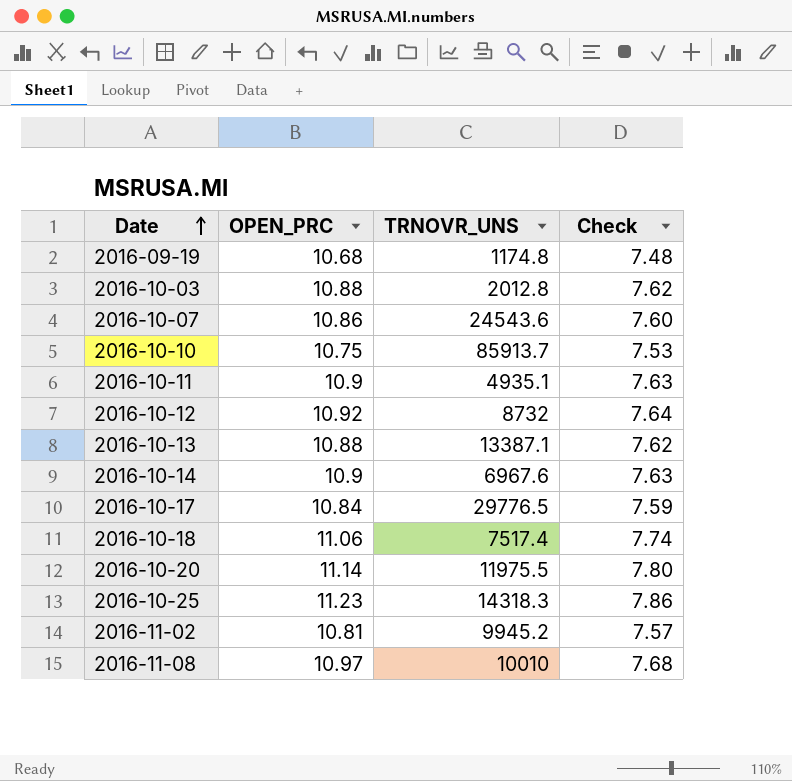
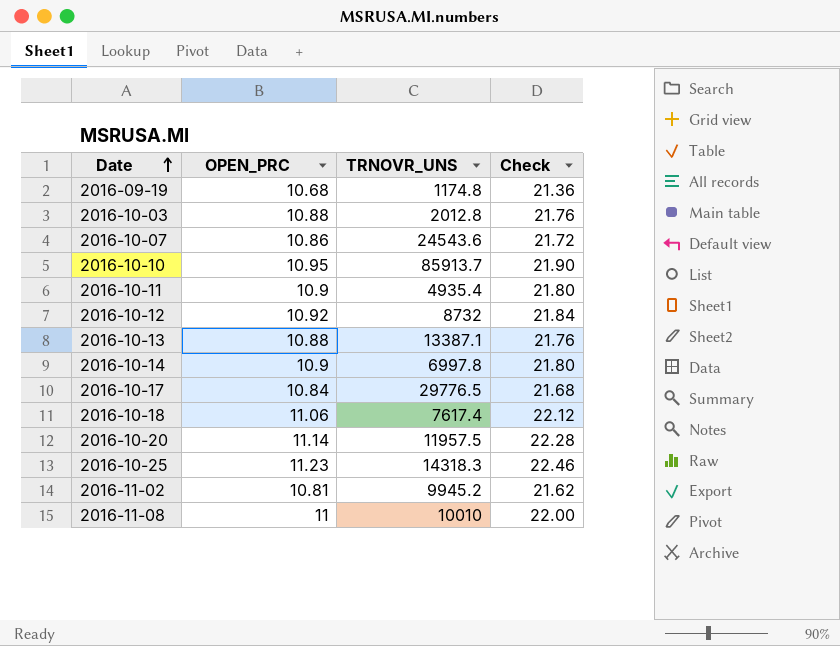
column Check | formula: [OPEN_PRC] * 0.7 -> [OPEN_PRC] * 2
2016-10-10 | OPEN_PRC: 10.75 -> 10.95
2016-10-11 | TRNOVR_UNS: 4935.1 -> 4935.4
2016-10-14 | TRNOVR_UNS: 6967.6 -> 6997.8
2016-10-18 | TRNOVR_UNS: 7517.4 -> 7617.4
2016-10-20 | TRNOVR_UNS: 11975.5 -> 11957.5
2016-11-08 | OPEN_PRC: 10.97 -> 11

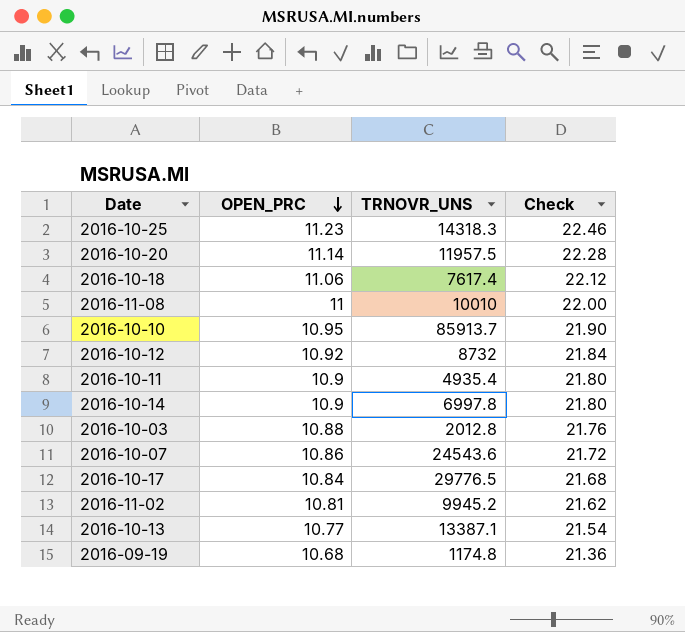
row order: Date ascending -> OPEN_PRC descending
2016-10-13 | OPEN_PRC: 10.88 -> 10.77
2016-10-13 | Check: 21.76 -> 21.54

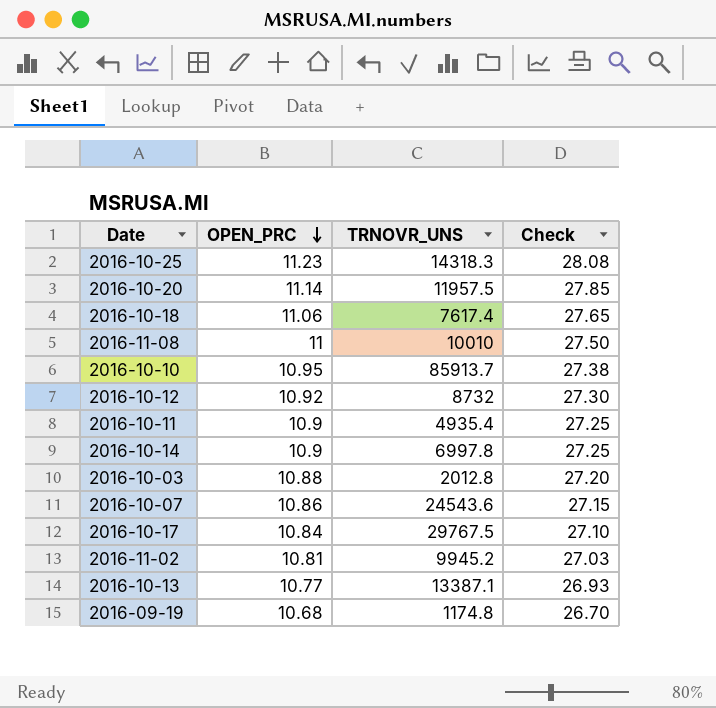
column Check | formula: [OPEN_PRC] * 2 -> [OPEN_PRC] * 2.5
2016-10-17 | TRNOVR_UNS: 29776.5 -> 29767.5

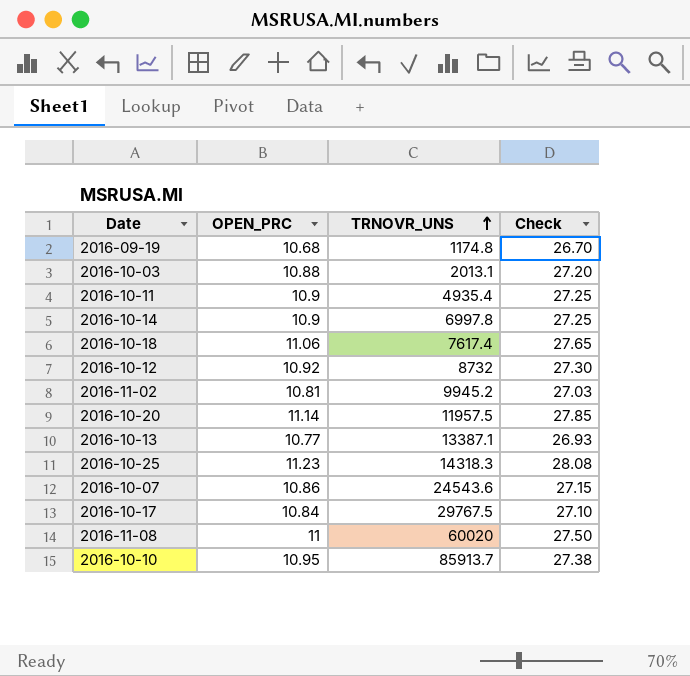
row order: OPEN_PRC descending -> TRNOVR_UNS ascending
2016-10-03 | TRNOVR_UNS: 2012.8 -> 2013.1
2016-11-08 | TRNOVR_UNS: 10010 -> 60020

